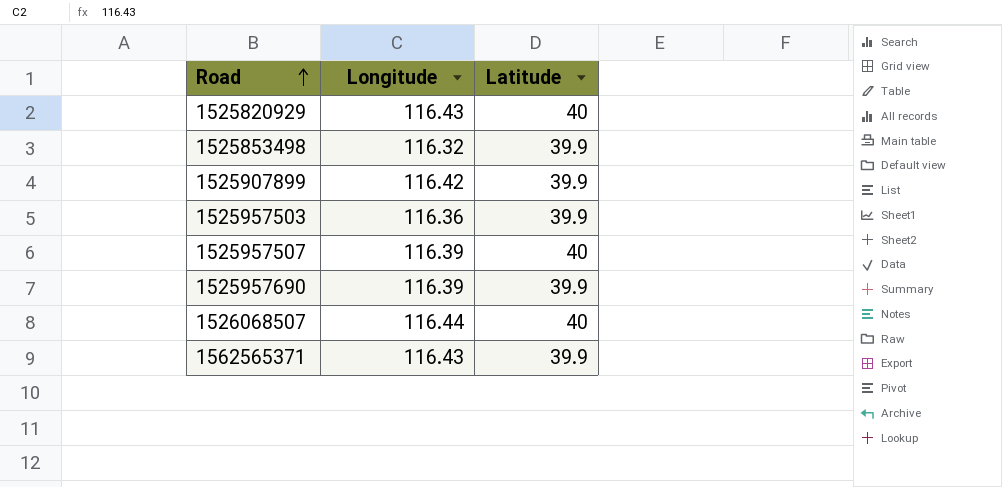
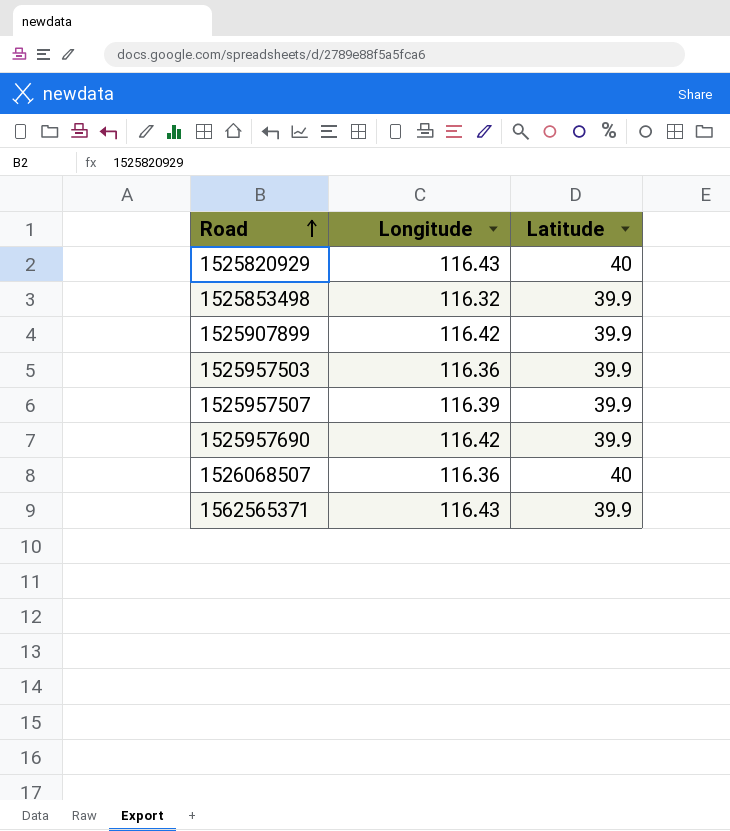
1525957507 | Latitude: 40 -> 39.9
1525957690 | Longitude: 116.39 -> 116.42
1526068507 | Longitude: 116.44 -> 116.36

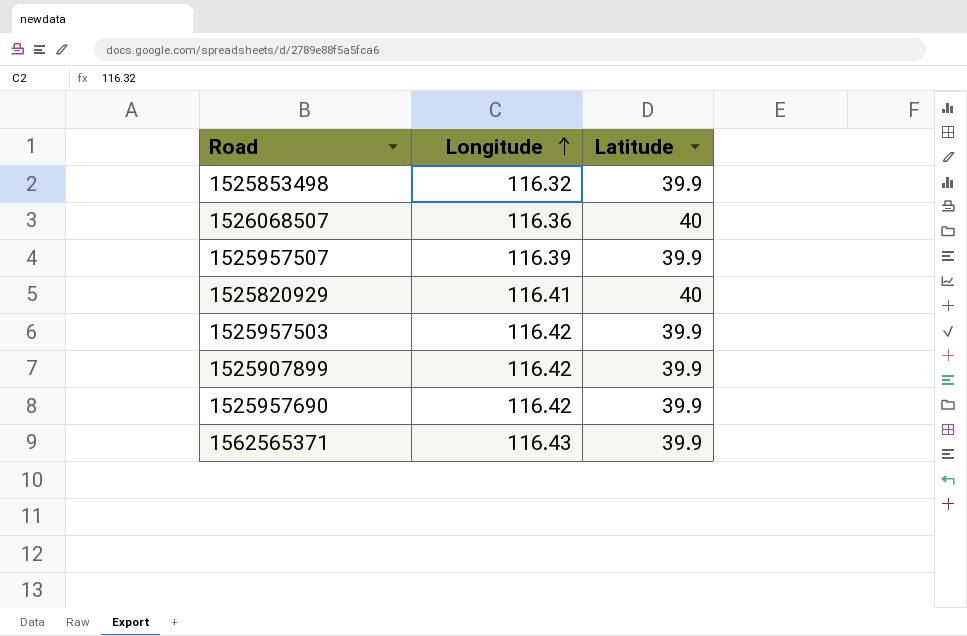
row order: Road ascending -> Longitude ascending
1525820929 | Longitude: 116.43 -> 116.41
1525957503 | Longitude: 116.36 -> 116.42

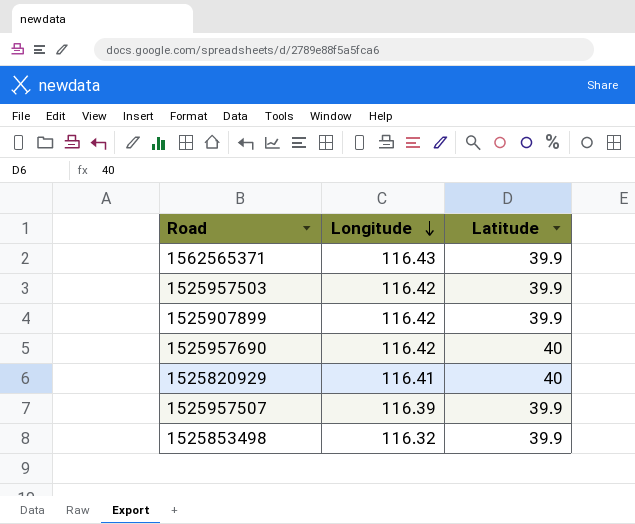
row order: Longitude ascending -> Longitude descending
row 1526068507: 116.36 | 40 -> none
1525957690 | Latitude: 39.9 -> 40

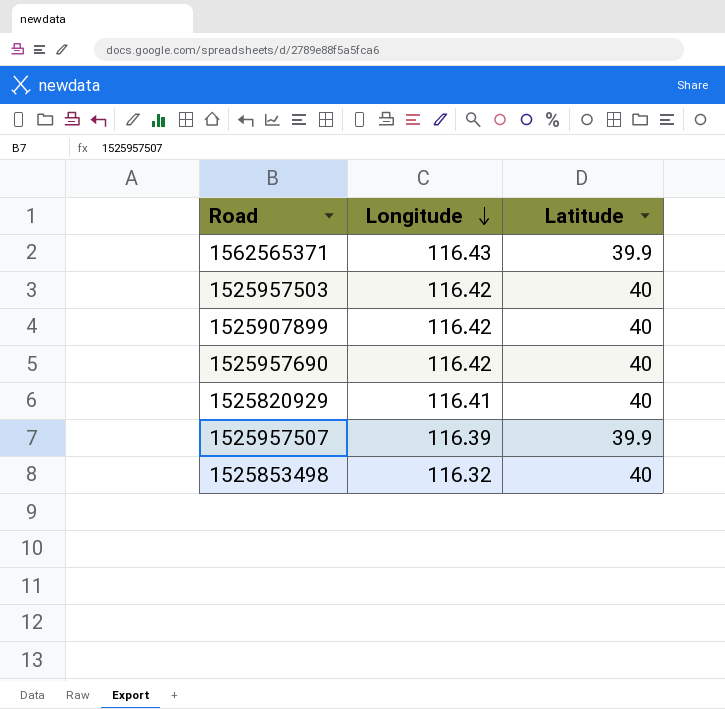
1525957503 | Latitude: 39.9 -> 40
1525907899 | Latitude: 39.9 -> 40
1525853498 | Latitude: 39.9 -> 40

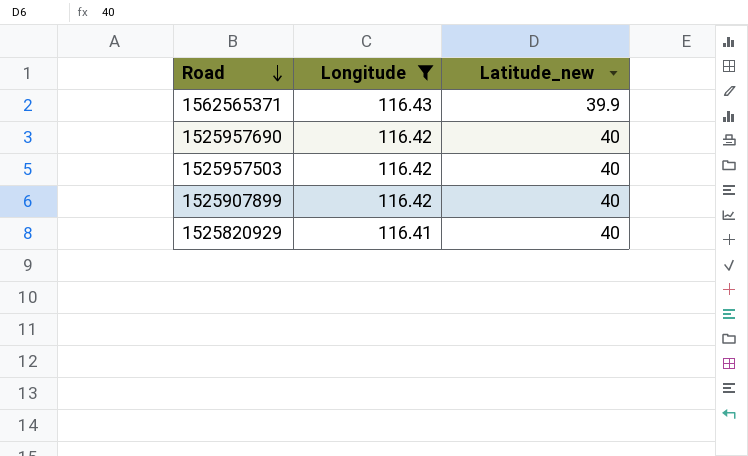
filter: none -> Longitude >= 116.41
row order: Longitude descending -> Road descending
column name: Latitude -> Latitude_new

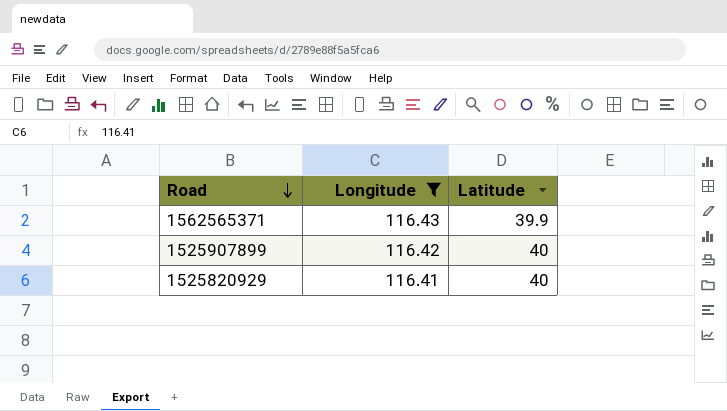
column name: Latitude_new -> Latitude
row 1525957690: 116.42 | 40 -> none
row 1525957503: 116.42 | 40 -> none

